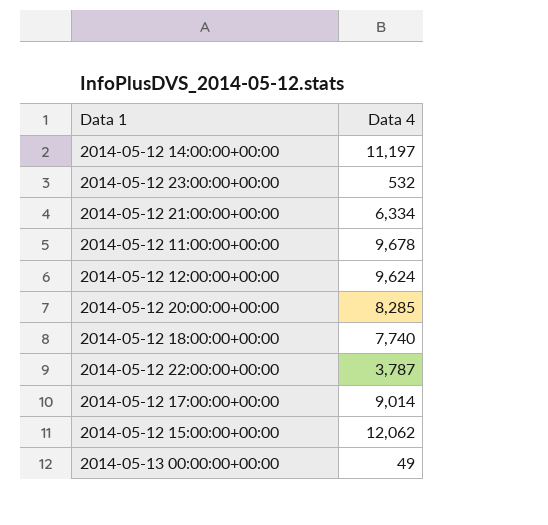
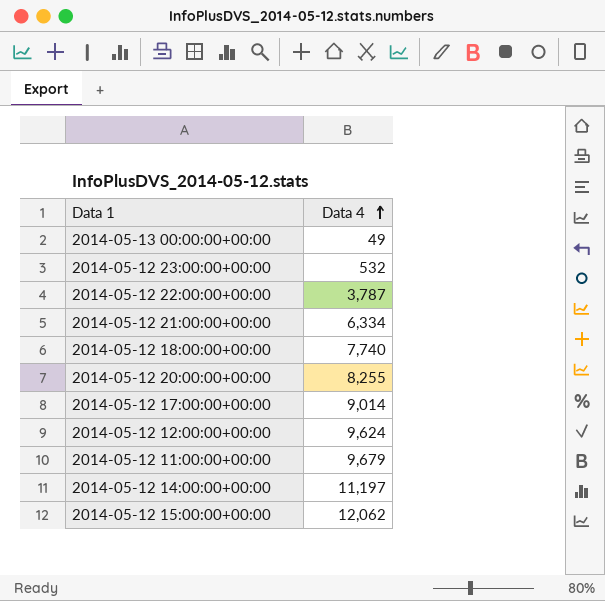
row order: none -> Data 4 ascending
2014-05-12 20:00:00+00:00 | Data 4: 8,285 -> 8,255
2014-05-12 11:00:00+00:00 | Data 4: 9,678 -> 9,679

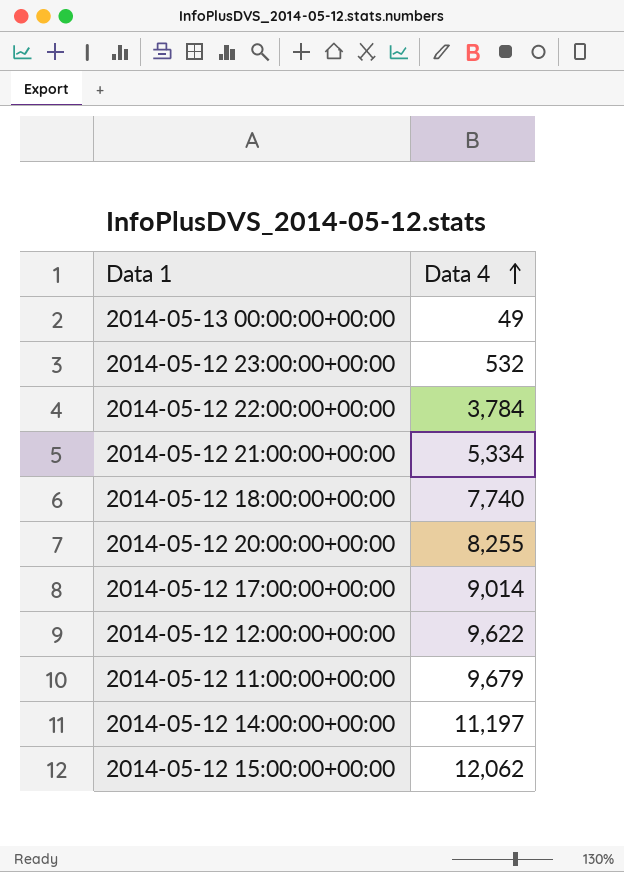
2014-05-12 22:00:00+00:00 | Data 4: 3,787 -> 3,784
2014-05-12 21:00:00+00:00 | Data 4: 6,334 -> 5,334
2014-05-12 12:00:00+00:00 | Data 4: 9,624 -> 9,622

